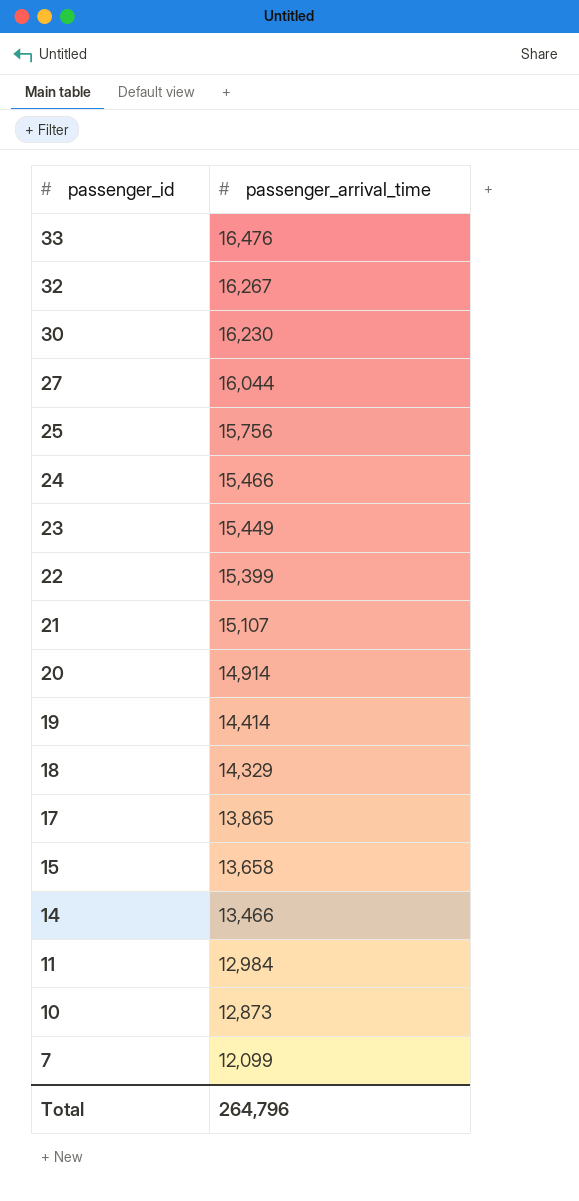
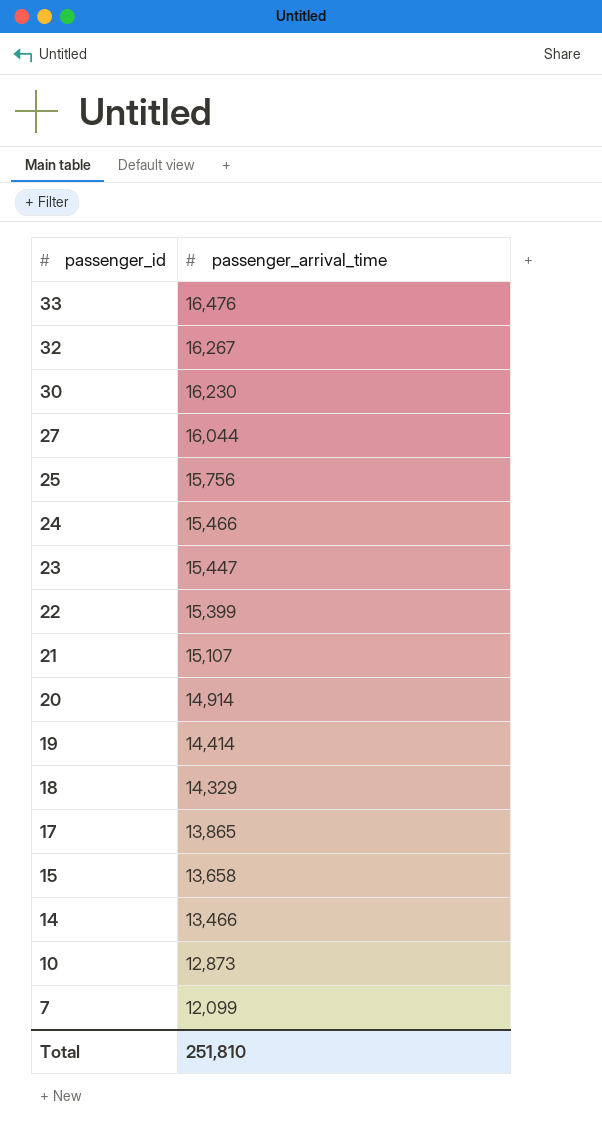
row 11: 12,984 -> none
23 | passenger_arrival_time: 15,449 -> 15,447
Total | passenger_arrival_time: 264,796 -> 251,810

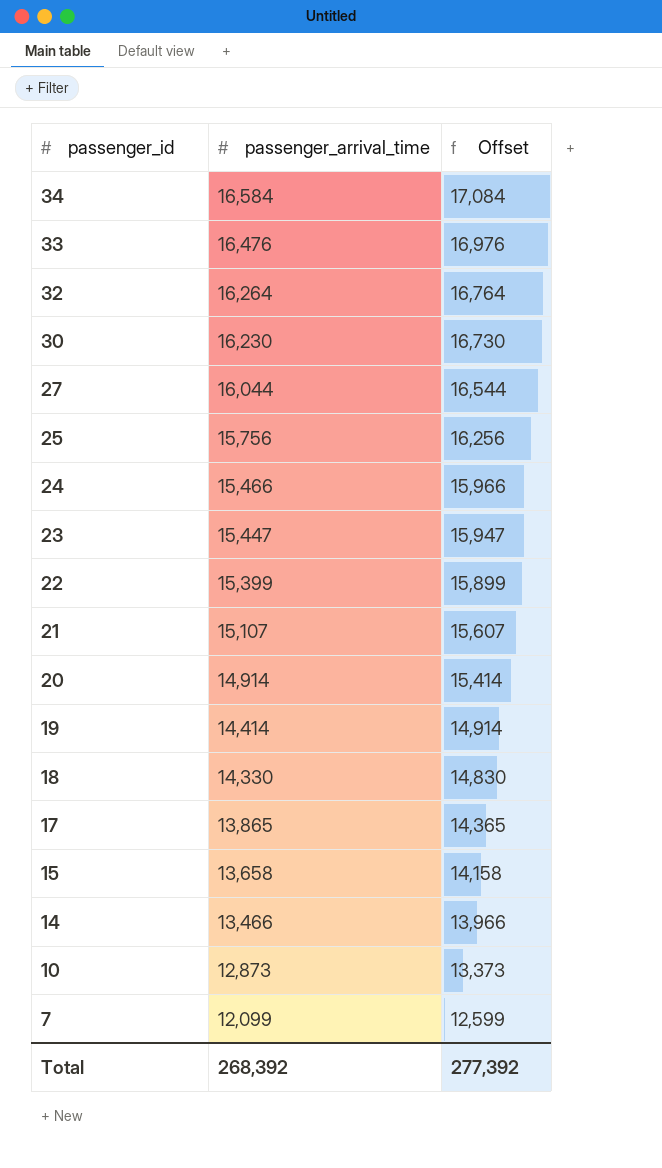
column Offset | formula: none -> [passenger_arrival_time] + 500
row 34: none -> 16,584 | 17,084
32 | passenger_arrival_time: 16,267 -> 16,264
18 | passenger_arrival_time: 14,329 -> 14,330
Total | passenger_arrival_time: 251,810 -> 268,392

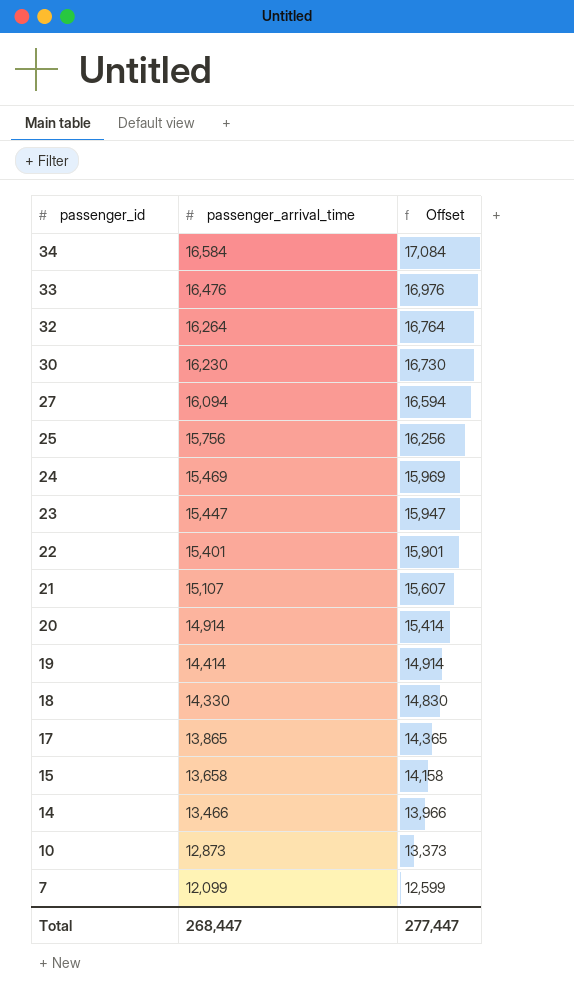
27 | passenger_arrival_time: 16,044 -> 16,094
27 | Offset: 16,544 -> 16,594
24 | passenger_arrival_time: 15,466 -> 15,469
24 | Offset: 15,966 -> 15,969
22 | passenger_arrival_time: 15,399 -> 15,401
22 | Offset: 15,899 -> 15,901
Total | passenger_arrival_time: 268,392 -> 268,447
Total | Offset: 277,392 -> 277,447

